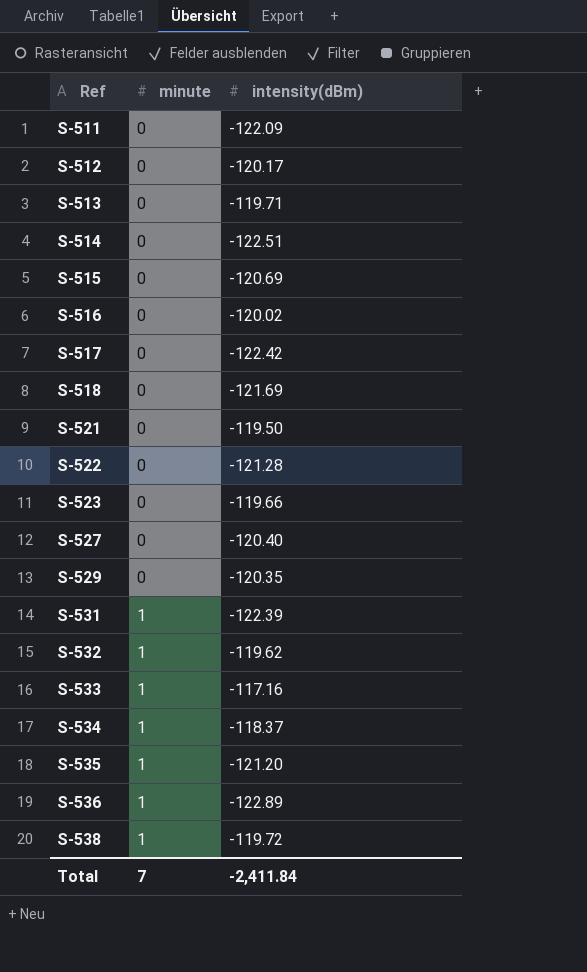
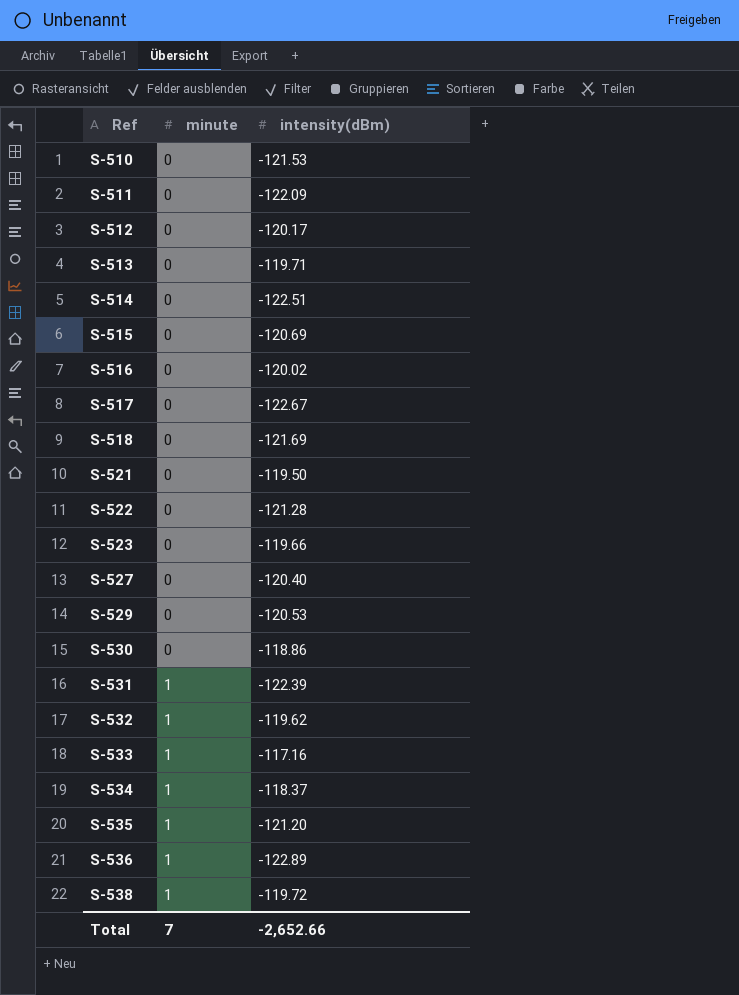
row S-510: none -> 0 | -121.53
S-517 | intensity(dBm): -122.42 -> -122.67
S-529 | intensity(dBm): -120.35 -> -120.53
row S-530: none -> 0 | -118.86
Total | intensity(dBm): -2,411.84 -> -2,652.66

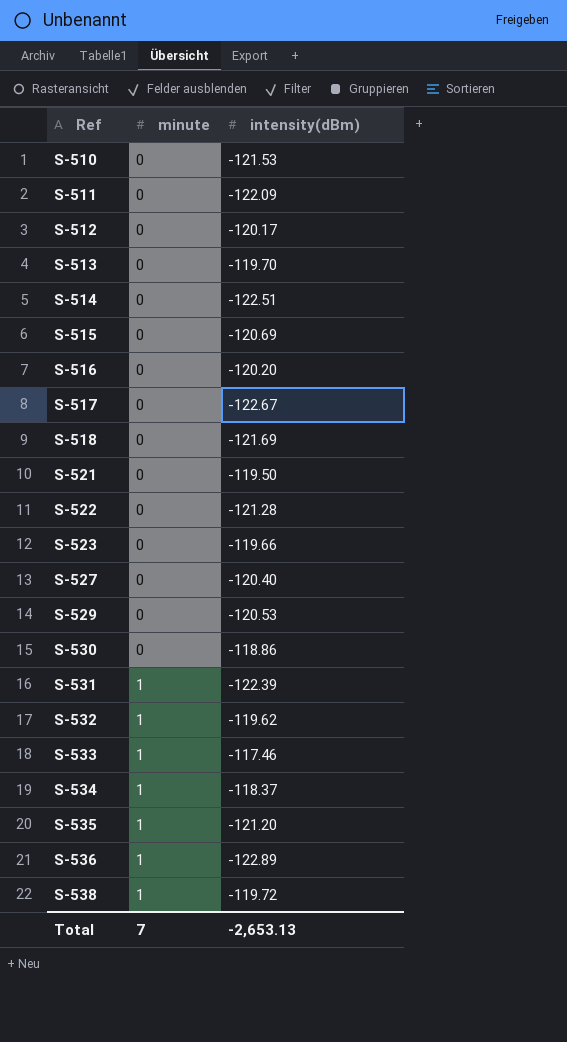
S-513 | intensity(dBm): -119.71 -> -119.70
S-516 | intensity(dBm): -120.02 -> -120.20
S-533 | intensity(dBm): -117.16 -> -117.46
Total | intensity(dBm): -2,652.66 -> -2,653.13

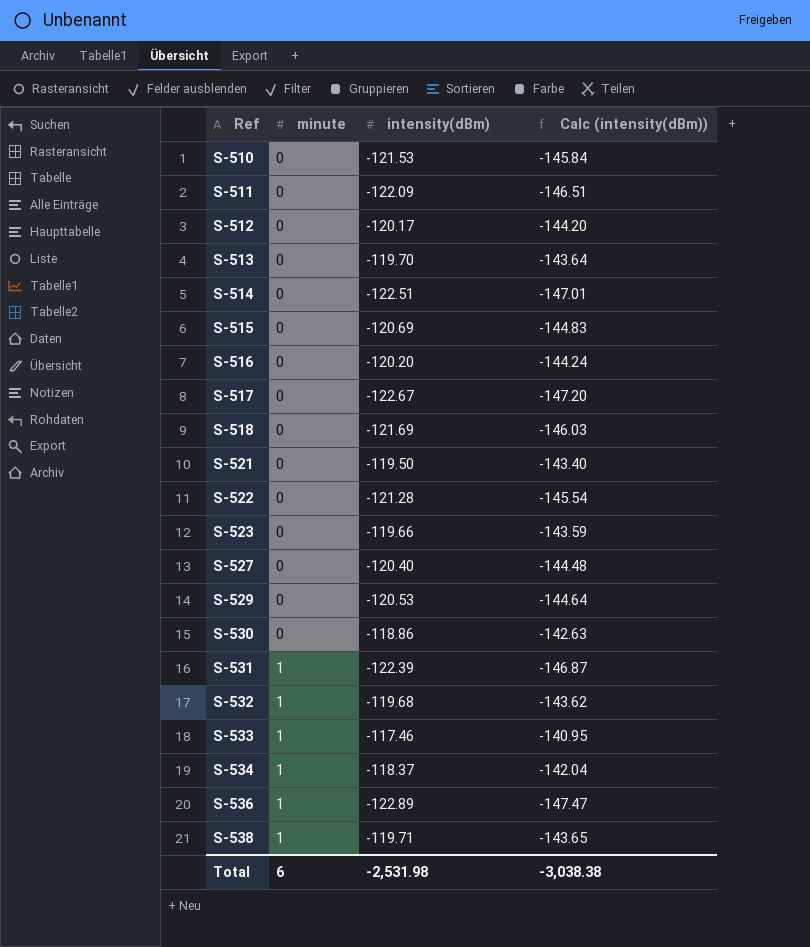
column Calc (intensity(dBm)) | formula: none -> [intensity(dBm)] * 1.2
row S-535: 1 | -121.20 -> none
S-532 | intensity(dBm): -119.62 -> -119.68
S-538 | intensity(dBm): -119.72 -> -119.71
Total | minute: 7 -> 6
Total | intensity(dBm): -2,653.13 -> -2,531.98

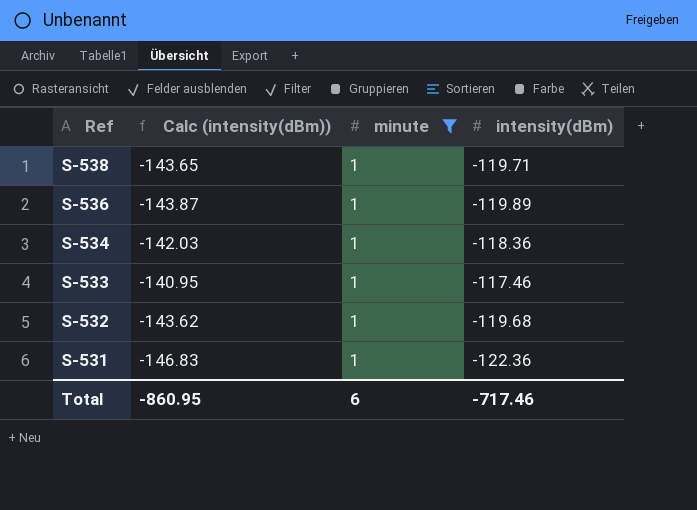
filter: none -> minute = 1
row order: Ref ascending -> Ref descending
column Calc (intensity(dBm)) | position: 4 -> 2
S-536 | Calc (intensity(dBm)): -147.47 -> -143.87
S-536 | intensity(dBm): -122.89 -> -119.89
S-534 | Calc (intensity(dBm)): -142.04 -> -142.03
S-534 | intensity(dBm): -118.37 -> -118.36
S-531 | Calc (intensity(dBm)): -146.87 -> -146.83
S-531 | intensity(dBm): -122.39 -> -122.36
Total | Calc (intensity(dBm)): -3,038.38 -> -860.95
Total | intensity(dBm): -2,531.98 -> -717.46

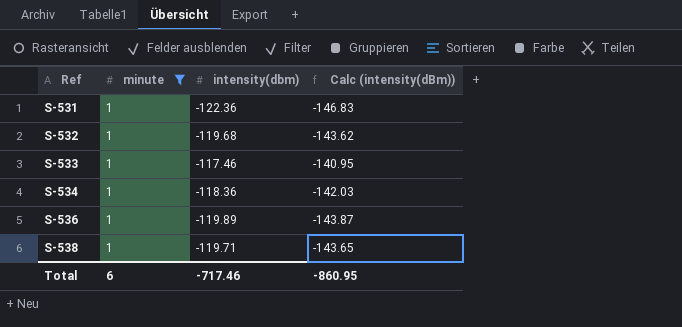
row order: Ref descending -> Ref ascending
column name: intensity(dBm) -> intensity(dbm)
column Calc (intensity(dBm)) | position: 2 -> 4

